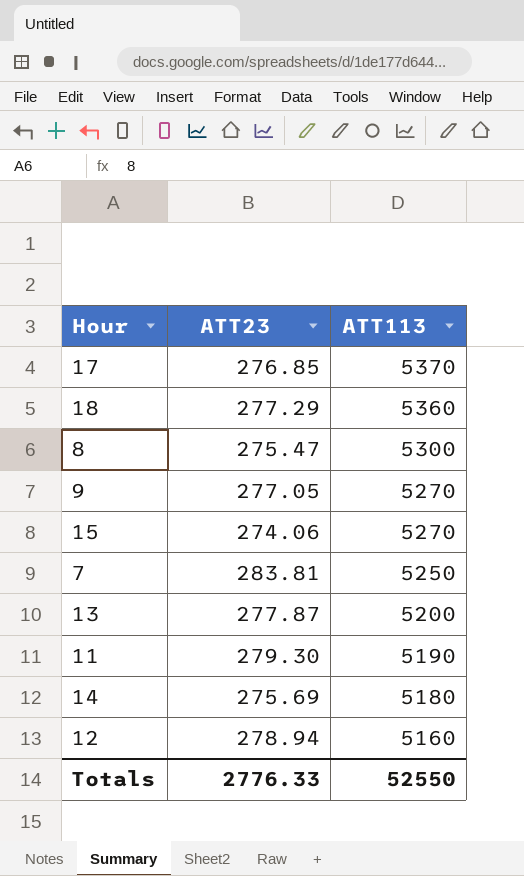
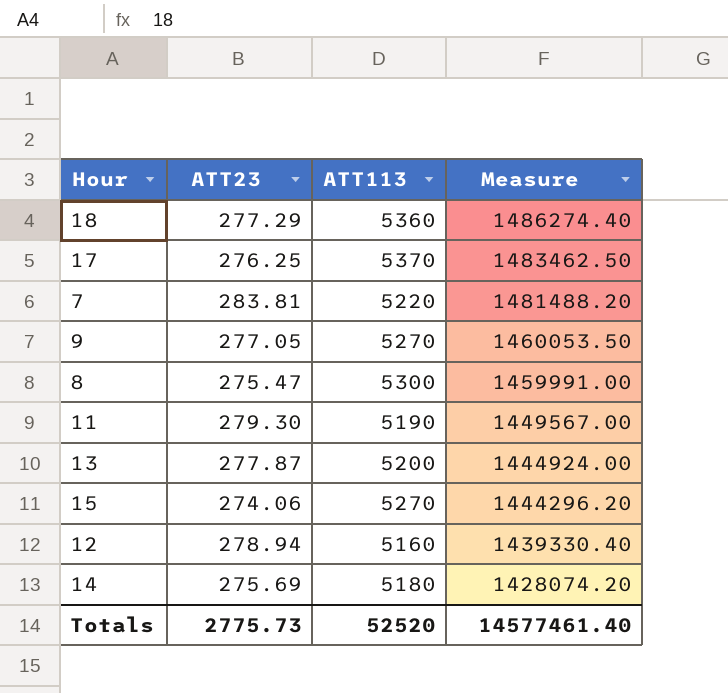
row order: ATT113 descending -> Measure descending
column Measure | formula: none -> [ATT23] * [ATT113]
17 | ATT23: 276.85 -> 276.25
7 | ATT113: 5250 -> 5220
Totals | ATT23: 2776.33 -> 2775.73
Totals | ATT113: 52550 -> 52520

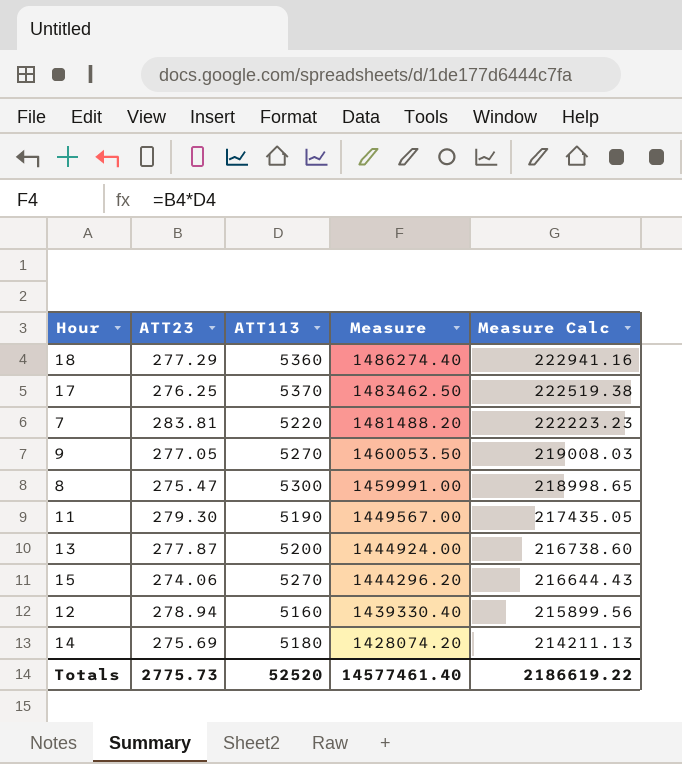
column Measure Calc | formula: none -> [Measure] * 0.15

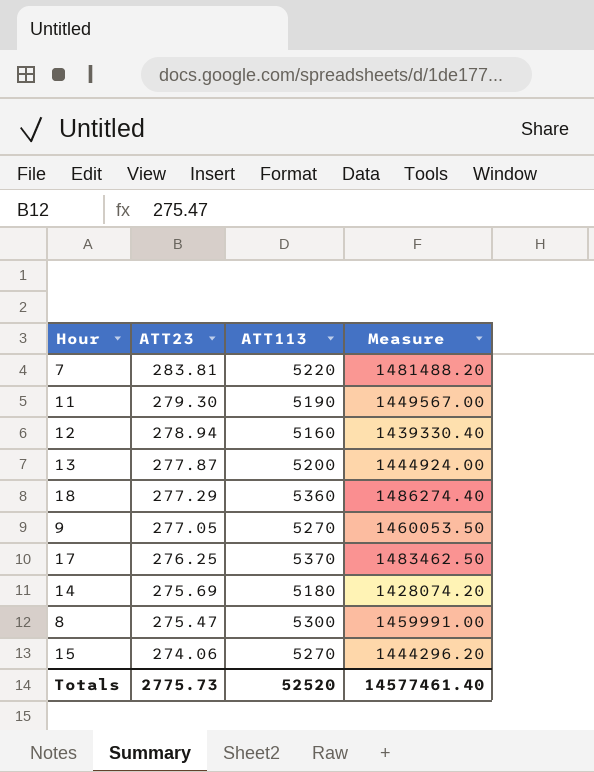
row order: Measure descending -> ATT23 descending
column Measure Calc | formula: [Measure] * 0.15 -> none

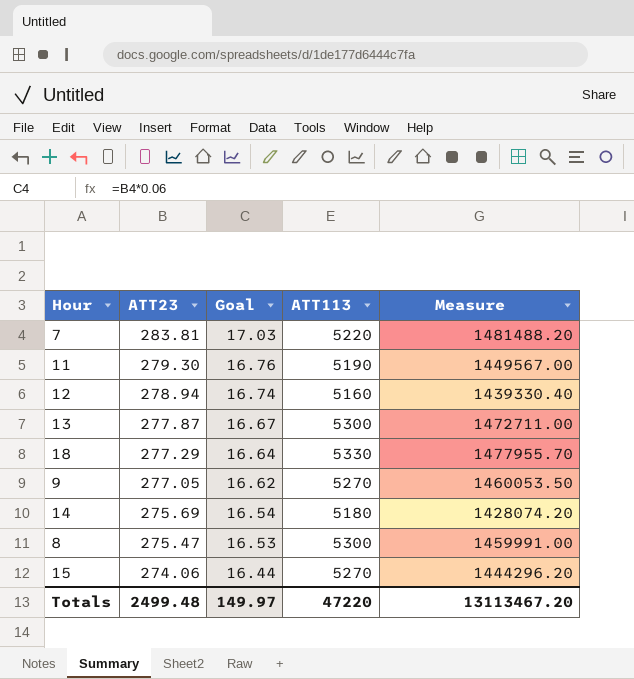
column Goal | formula: none -> [ATT23] * 0.06
row 17: 276.25 | 5370 | 1483462.50 -> none
13 | ATT113: 5200 -> 5300
13 | Measure: 1444924.00 -> 1472711.00
18 | ATT113: 5360 -> 5330
18 | Measure: 1486274.40 -> 1477955.70
Totals | ATT23: 2775.73 -> 2499.48
Totals | ATT113: 52520 -> 47220
Totals | Measure: 14577461.40 -> 13113467.20

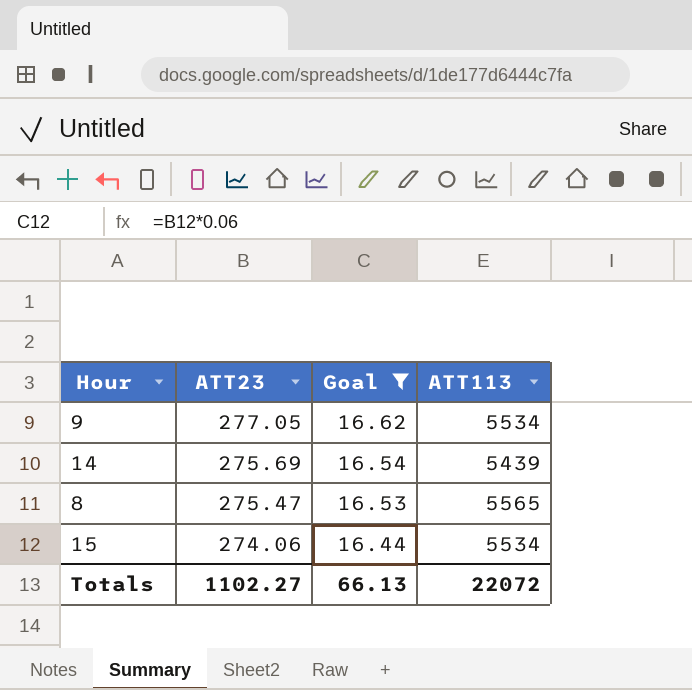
filter: none -> Goal <= 16.62
column Measure | formula: [ATT23] * [ATT113] -> none
9 | ATT113: 5270 -> 5534
14 | ATT113: 5180 -> 5439
8 | ATT113: 5300 -> 5565
15 | ATT113: 5270 -> 5534
Totals | ATT23: 2499.48 -> 1102.27
Totals | Goal: 149.97 -> 66.13
Totals | ATT113: 47220 -> 22072

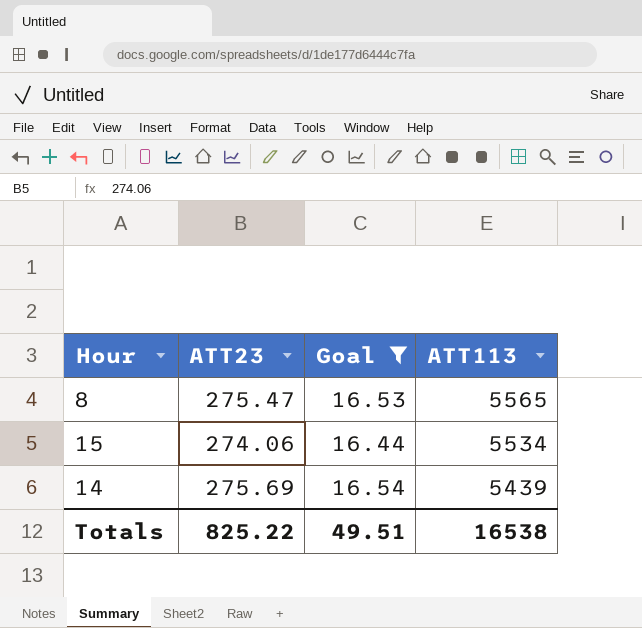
row order: ATT23 descending -> ATT113 descending
row 9: 277.05 | 16.62 | 5534 -> none
Totals | ATT23: 1102.27 -> 825.22
Totals | Goal: 66.13 -> 49.51
Totals | ATT113: 22072 -> 16538

